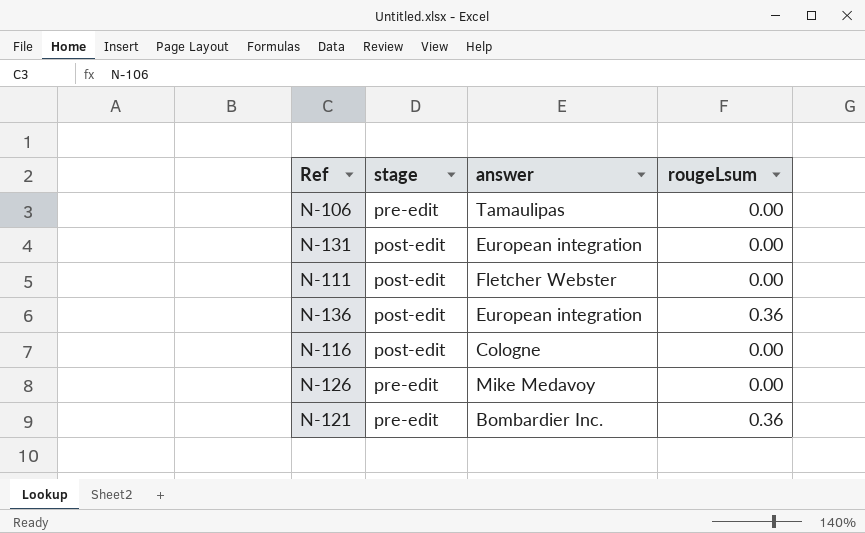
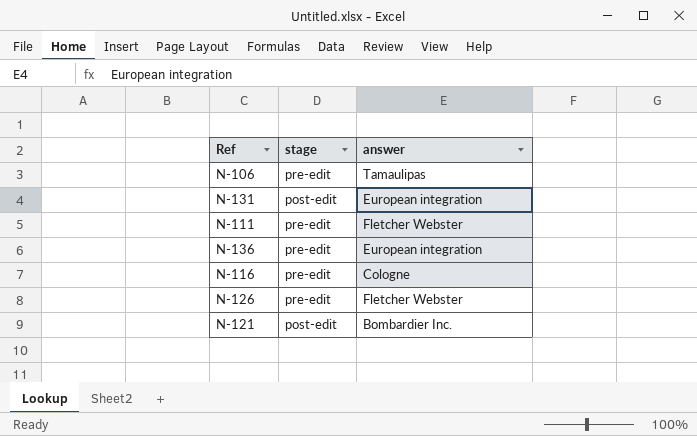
column rougeLsum | position: 4 -> none
N-111 | stage: post-edit -> pre-edit
N-136 | stage: post-edit -> pre-edit
N-116 | stage: post-edit -> pre-edit
N-126 | answer: Mike Medavoy -> Fletcher Webster
N-121 | stage: pre-edit -> post-edit

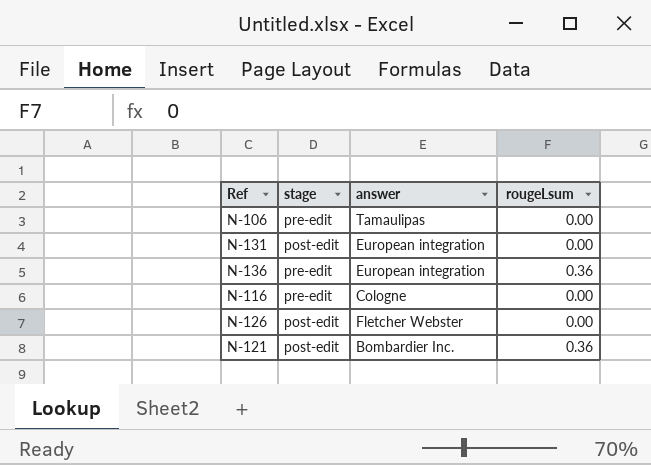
column rougeLsum | position: none -> 4
row N-111: pre-edit | Fletcher Webster -> none
N-126 | stage: pre-edit -> post-edit

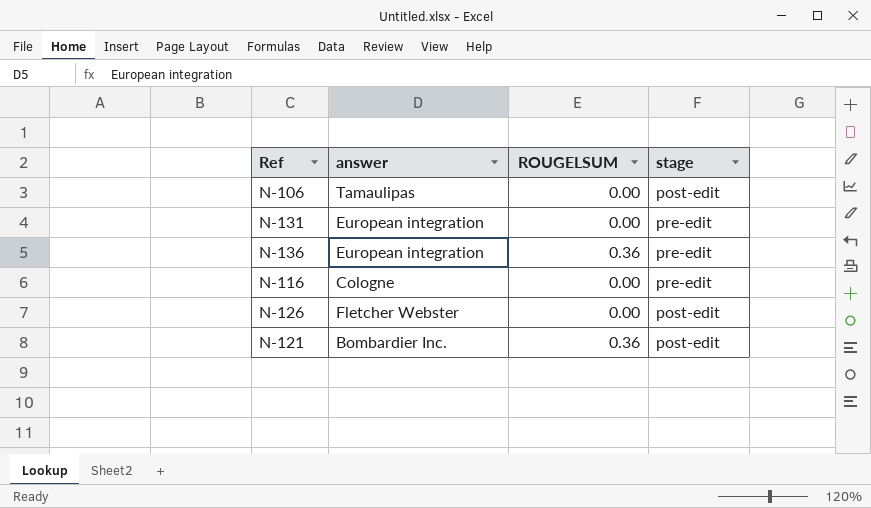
column name: rougeLsum -> ROUGELSUM
column stage | position: 2 -> 4
N-106 | stage: pre-edit -> post-edit
N-131 | stage: post-edit -> pre-edit

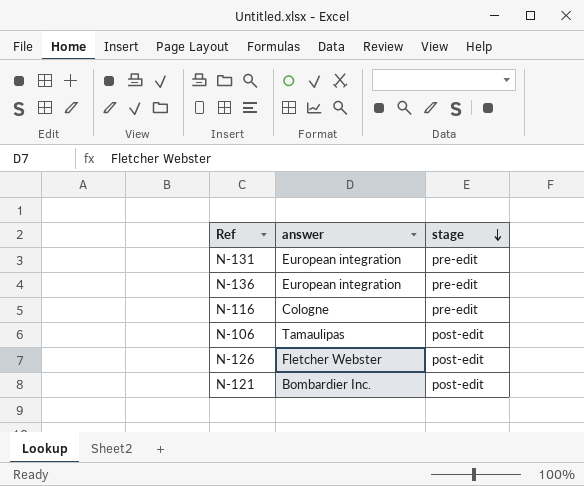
row order: none -> stage descending
column ROUGELSUM | position: 3 -> none

